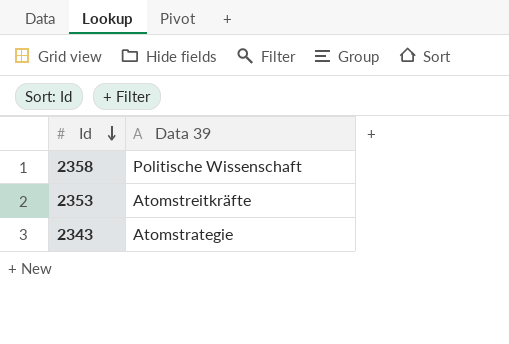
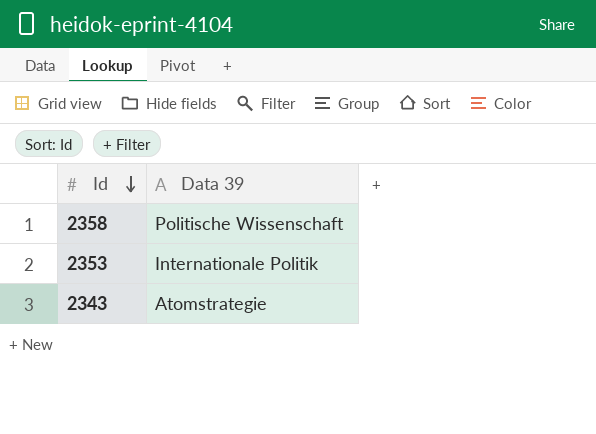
2353 | Data 39: Atomstreitkräfte -> Internationale Politik

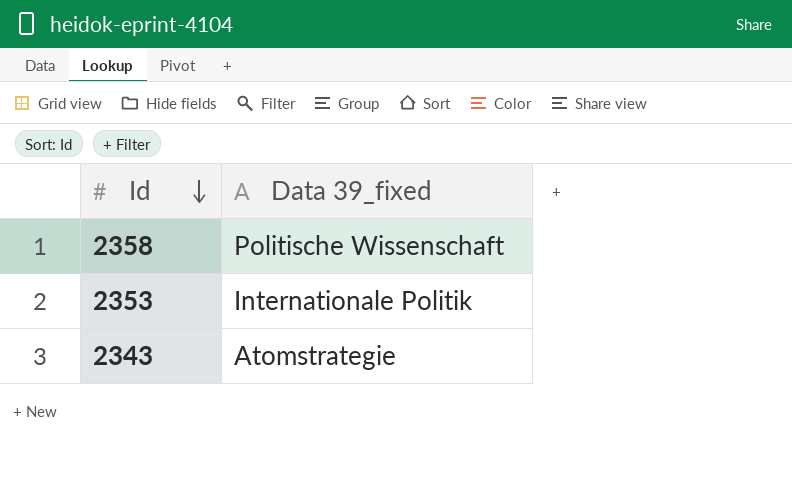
column name: Data 39 -> Data 39_fixed

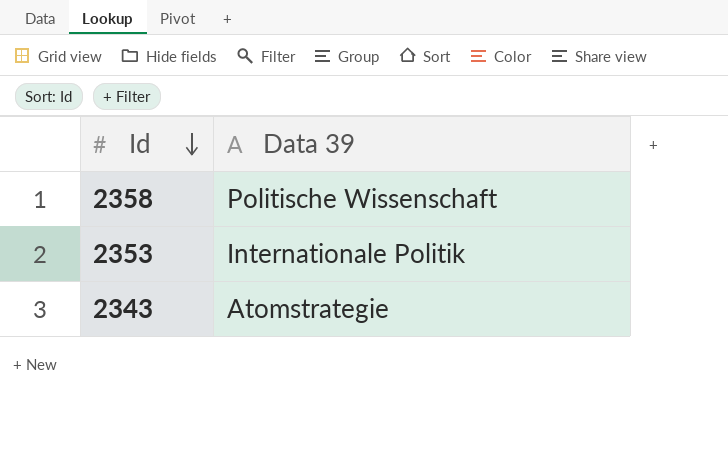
column name: Data 39_fixed -> Data 39

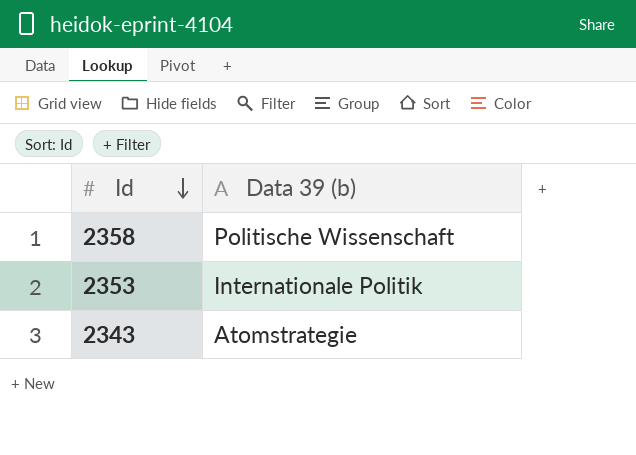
column name: Data 39 -> Data 39 (b)

